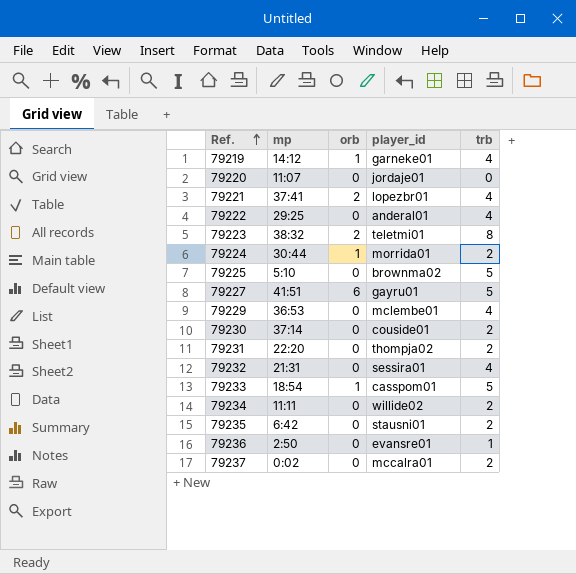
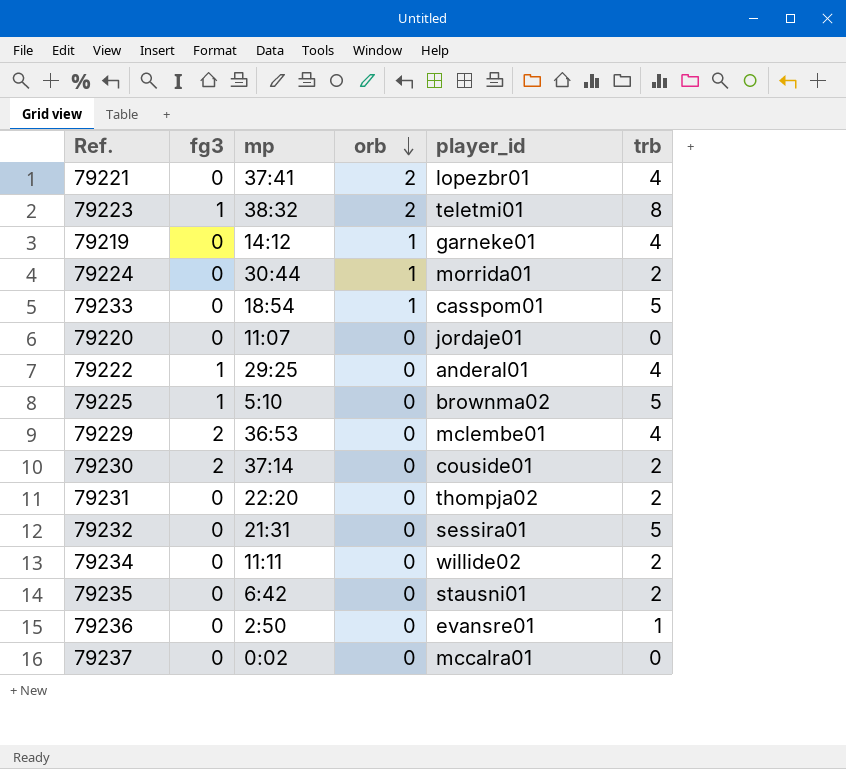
row order: Ref. ascending -> orb descending
column fg3 | position: none -> 2
row 79227: 41:51 | 6 | gayru01 | 5 -> none
79232 | trb: 4 -> 5
79237 | trb: 2 -> 0

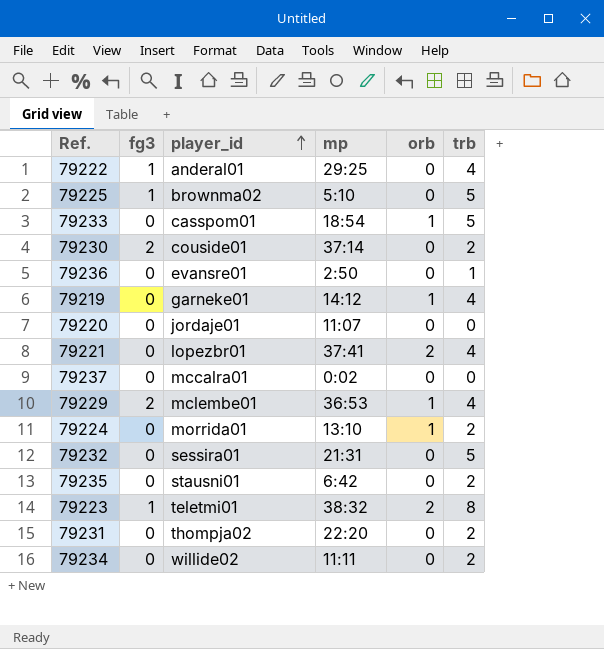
row order: orb descending -> player_id ascending
column player_id | position: 5 -> 3
79229 | orb: 0 -> 1
79224 | mp: 30:44 -> 13:10

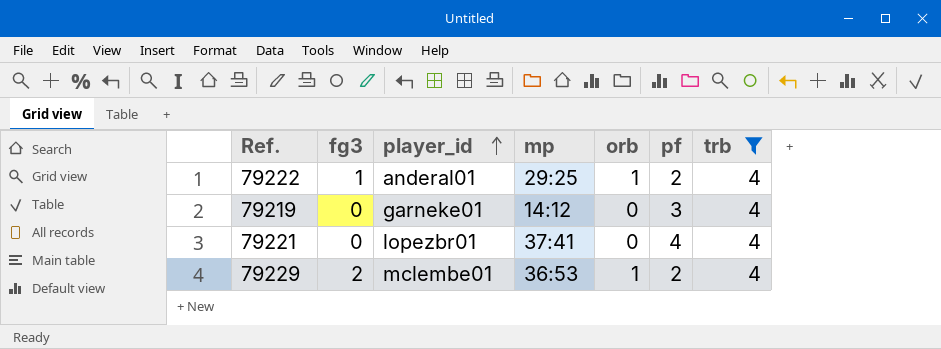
filter: none -> trb = 4
column pf | position: none -> 6
79222 | orb: 0 -> 1
79219 | orb: 1 -> 0
79221 | orb: 2 -> 0

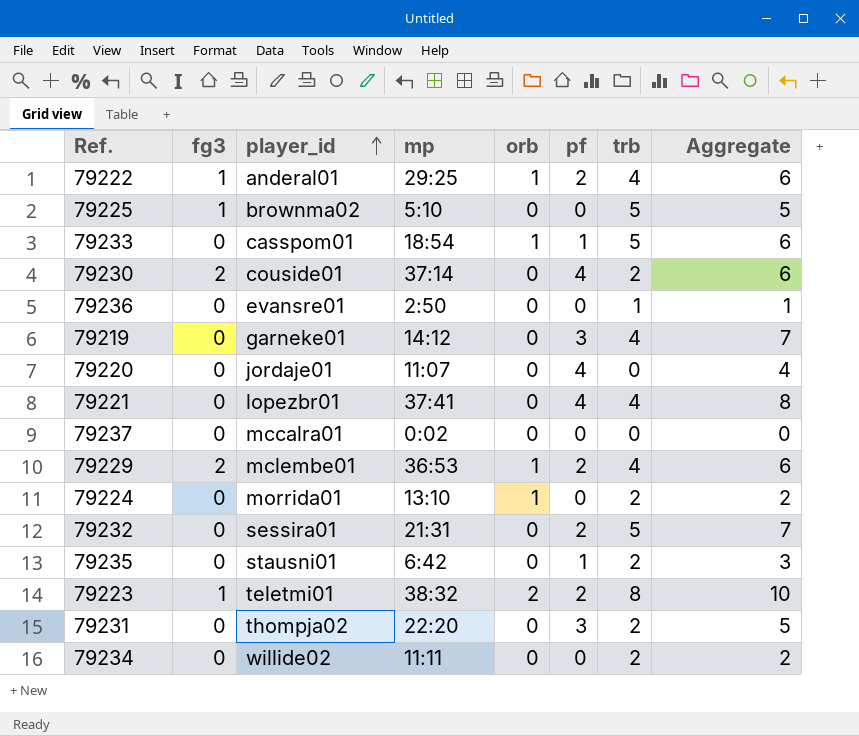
filter: trb = 4 -> none
column Aggregate | formula: none -> [pf] + [trb]

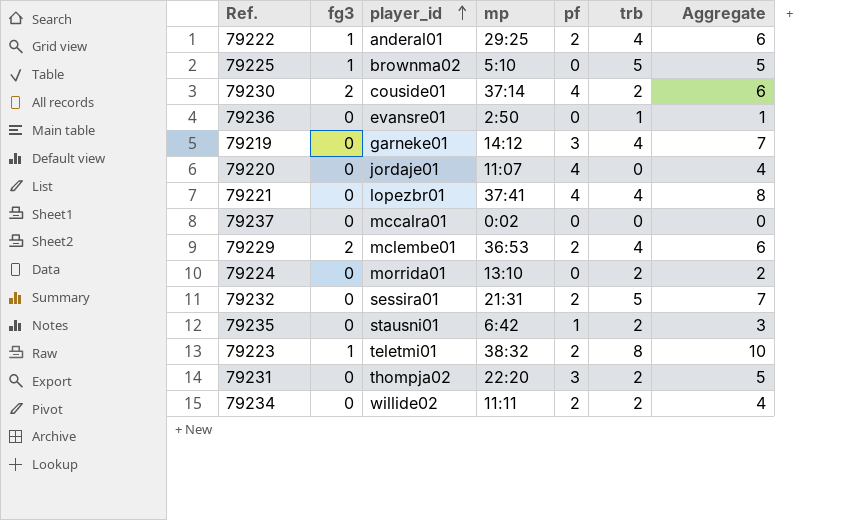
column orb | position: 5 -> none
row 79233: 0 | casspom01 | 18:54 | 1 | 1 | 5 | 6 -> none
79234 | pf: 0 -> 2
79234 | Aggregate: 2 -> 4

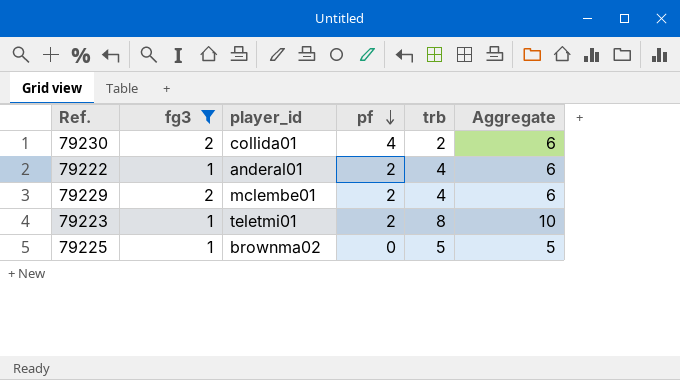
filter: none -> fg3 != 0
row order: player_id ascending -> pf descending
column mp | position: 4 -> none
79230 | player_id: couside01 -> collida01

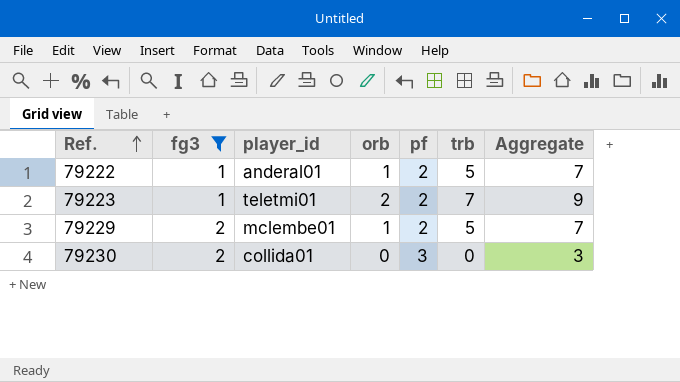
row order: pf descending -> Ref. ascending
column orb | position: none -> 4
row 79225: 1 | brownma02 | 0 | 5 | 5 -> none
79222 | trb: 4 -> 5
79222 | Aggregate: 6 -> 7
79223 | trb: 8 -> 7
79223 | Aggregate: 10 -> 9
79229 | trb: 4 -> 5
79229 | Aggregate: 6 -> 7
79230 | pf: 4 -> 3
79230 | trb: 2 -> 0
79230 | Aggregate: 6 -> 3

